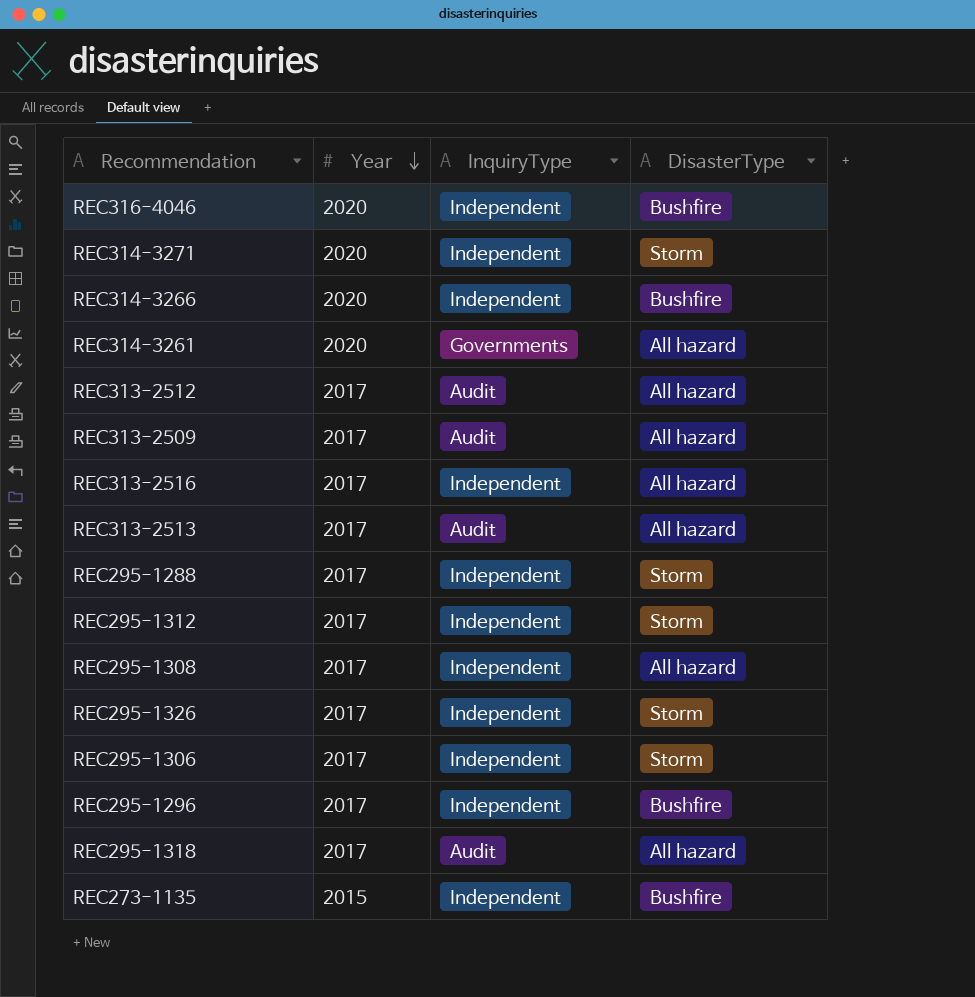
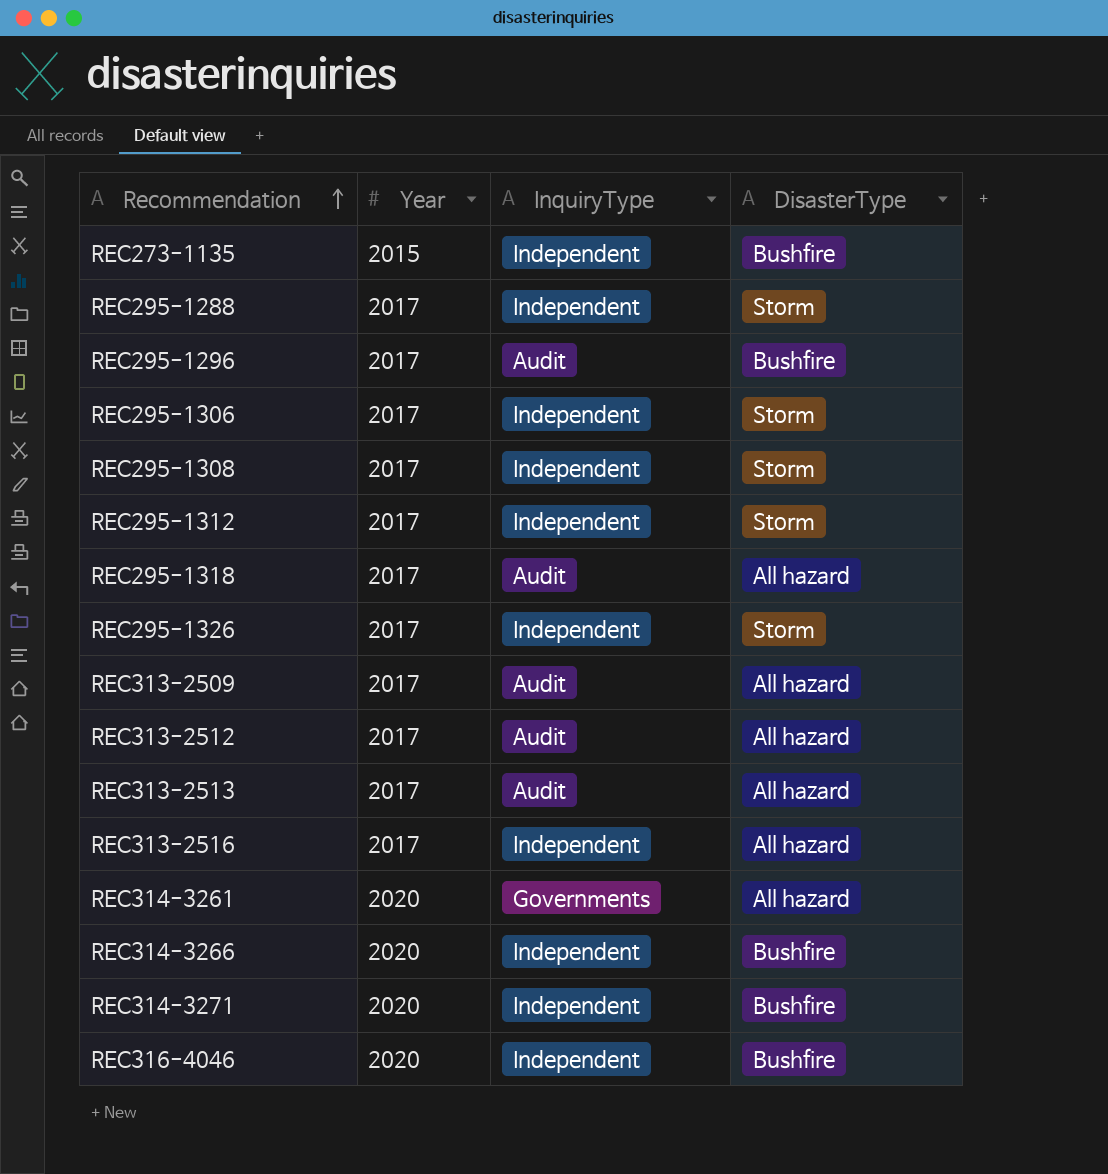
row order: Year descending -> Recommendation ascending
REC295-1296 | InquiryType: Independent -> Audit
REC295-1308 | DisasterType: All hazard -> Storm
REC314-3271 | DisasterType: Storm -> Bushfire

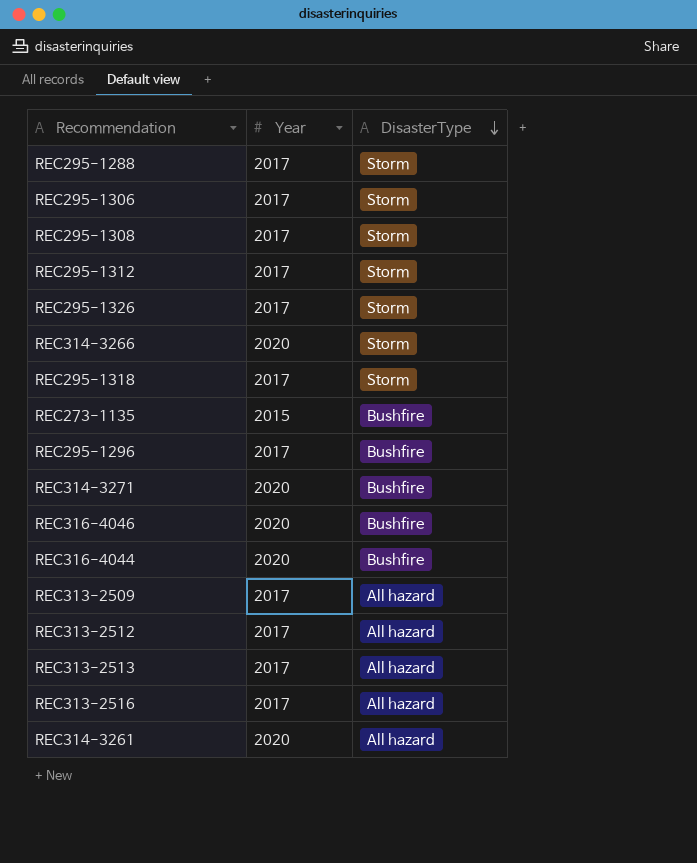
row order: Recommendation ascending -> DisasterType descending
column InquiryType | position: 3 -> none
REC314-3266 | DisasterType: Bushfire -> Storm
REC295-1318 | DisasterType: All hazard -> Storm
row REC316-4044: none -> 2020 | Bushfire

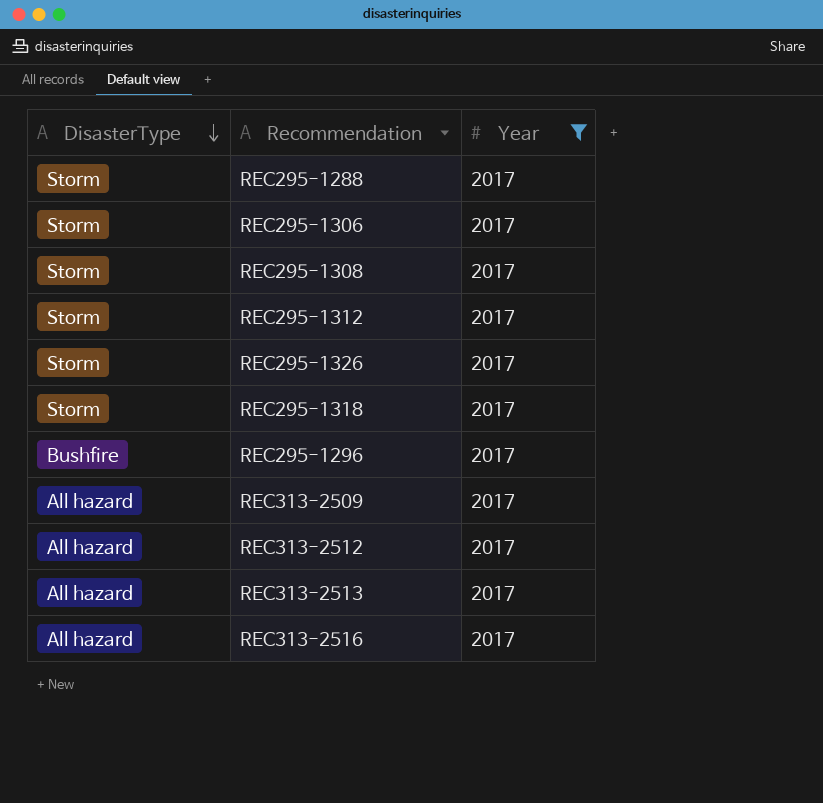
filter: none -> Year = 2017
column DisasterType | position: 3 -> 1

